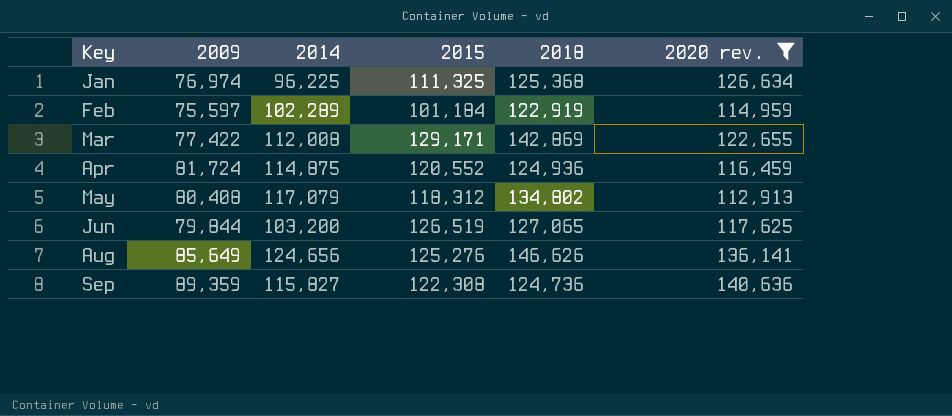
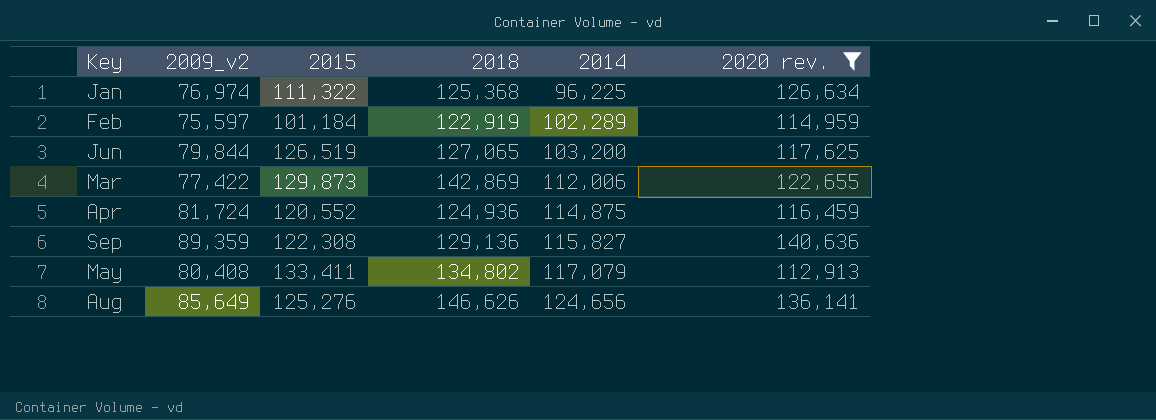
row order: Key ascending -> 2014 ascending
column name: 2009 -> 2009_v2
column 2014 | position: 3 -> 5
Jan | 2015: 111,325 -> 111,322
Mar | 2015: 129,171 -> 129,873
Mar | 2014: 112,008 -> 112,006
Sep | 2018: 124,736 -> 129,136
May | 2015: 118,312 -> 133,411

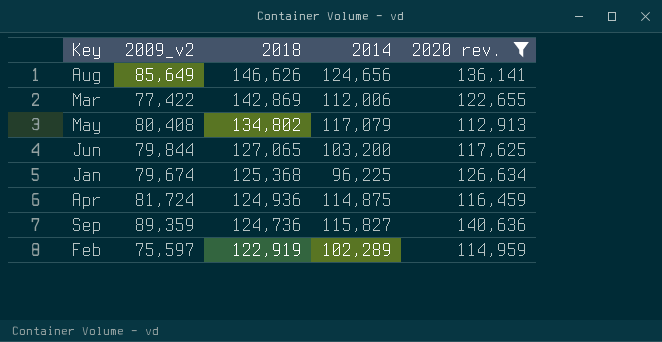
row order: 2014 ascending -> 2018 descending
column 2015 | position: 3 -> none
Jan | 2009_v2: 76,974 -> 79,674
Sep | 2018: 129,136 -> 124,736

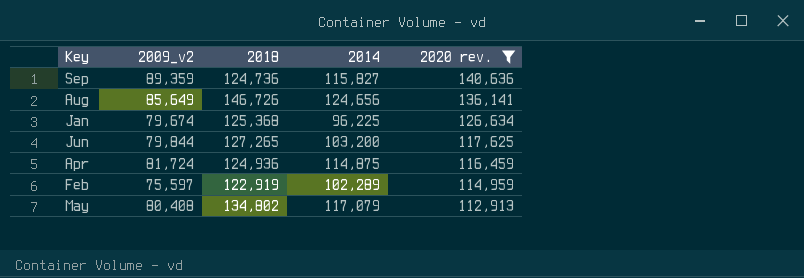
row order: 2018 descending -> 2020 rev. descending
row Mar: 77,422 | 142,869 | 112,006 | 122,655 -> none
Aug | 2018: 146,626 -> 146,726
Jun | 2018: 127,065 -> 127,265

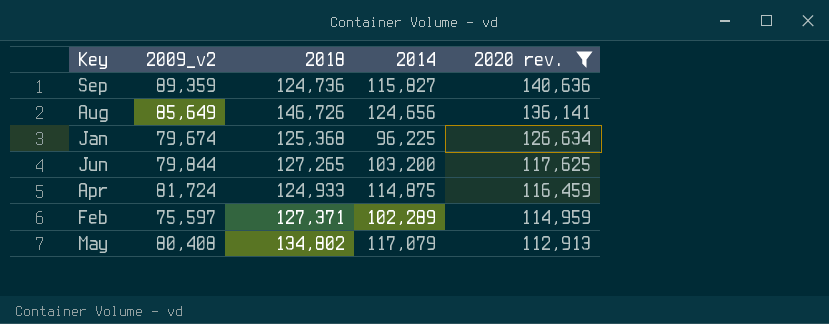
Apr | 2018: 124,936 -> 124,933
Feb | 2018: 122,919 -> 127,371

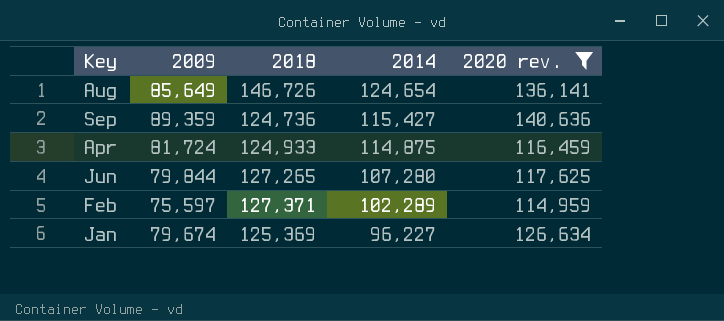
row order: 2020 rev. descending -> 2014 descending
column name: 2009_v2 -> 2009
row May: 80,408 | 134,802 | 117,079 | 112,913 -> none
Aug | 2014: 124,656 -> 124,654
Sep | 2014: 115,827 -> 115,427
Jun | 2014: 103,200 -> 107,280
Jan | 2018: 125,368 -> 125,369
Jan | 2014: 96,225 -> 96,227

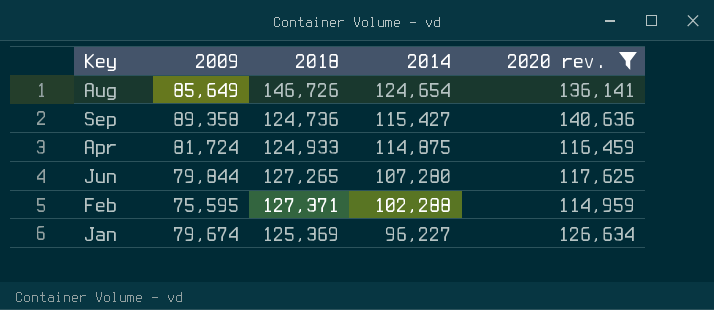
Sep | 2009: 89,359 -> 89,358
Feb | 2009: 75,597 -> 75,595
Feb | 2014: 102,289 -> 102,288

